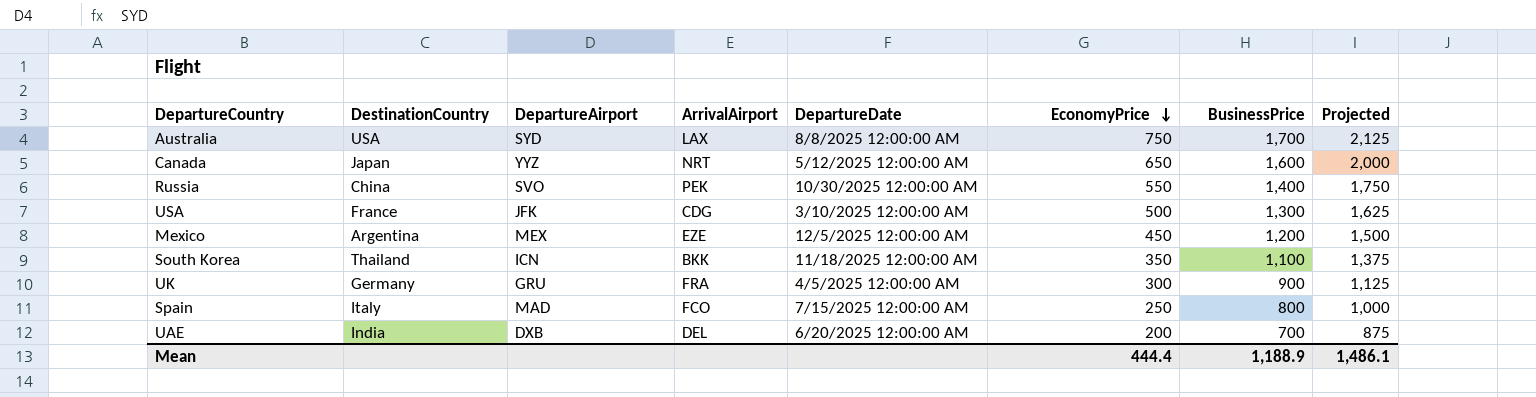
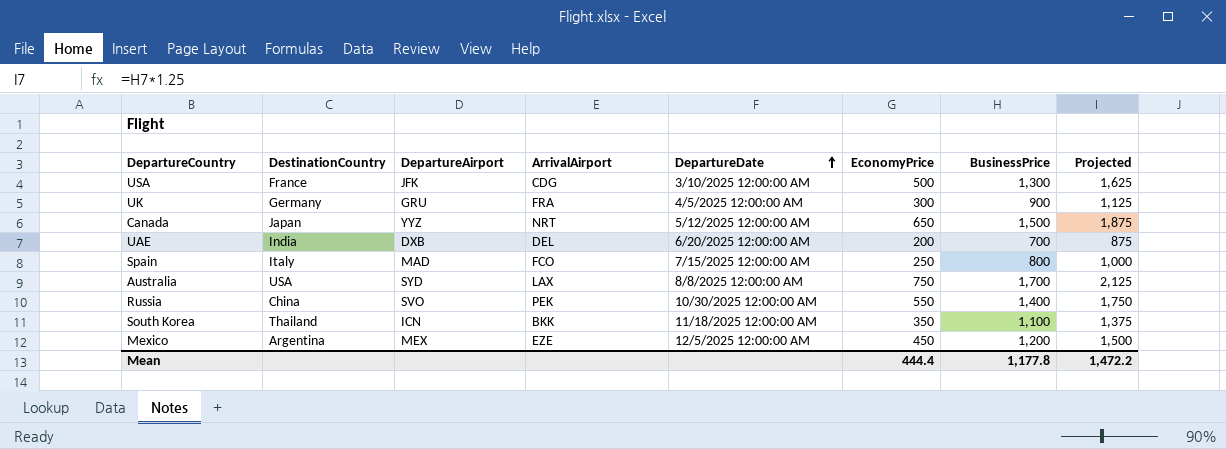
row order: EconomyPrice descending -> DepartureDate ascending
Canada | BusinessPrice: 1,600 -> 1,500
Canada | Projected: 2,000 -> 1,875
Mean | BusinessPrice: 1,188.9 -> 1,177.8
Mean | Projected: 1,486.1 -> 1,472.2

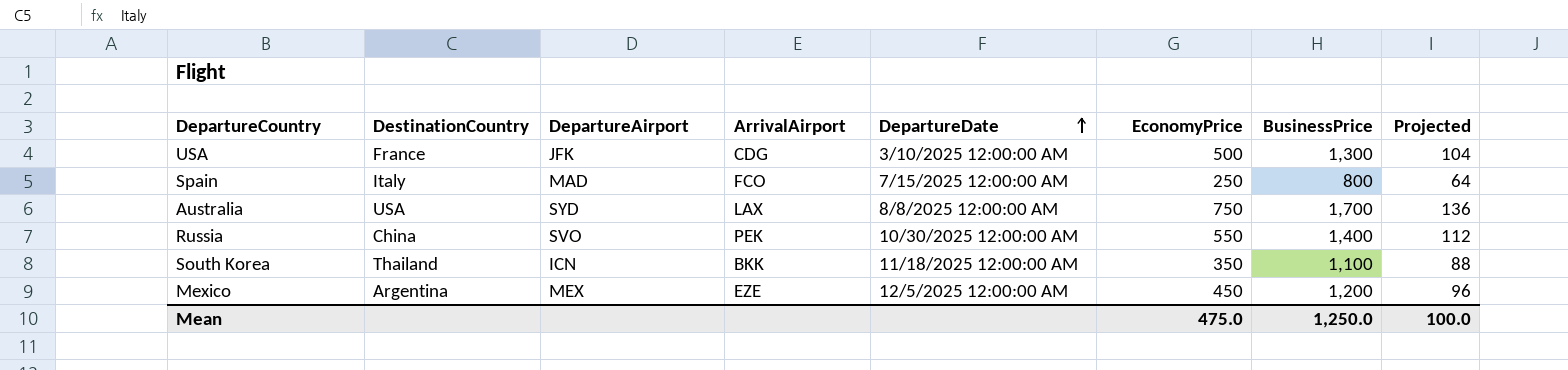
column Projected | formula: [BusinessPrice] * 1.25 -> [BusinessPrice] * 0.08
row UK: Germany | GRU | FRA | 4/5/2025 12:00:00 AM | 300 | 900 | 1,125 -> none
row Canada: Japan | YYZ | NRT | 5/12/2025 12:00:00 AM | 650 | 1,500 | 1,875 -> none
row UAE: India | DXB | DEL | 6/20/2025 12:00:00 AM | 200 | 700 | 875 -> none
Mean | EconomyPrice: 444.4 -> 475.0
Mean | BusinessPrice: 1,177.8 -> 1,250.0
Mean | Projected: 1,472.2 -> 100.0

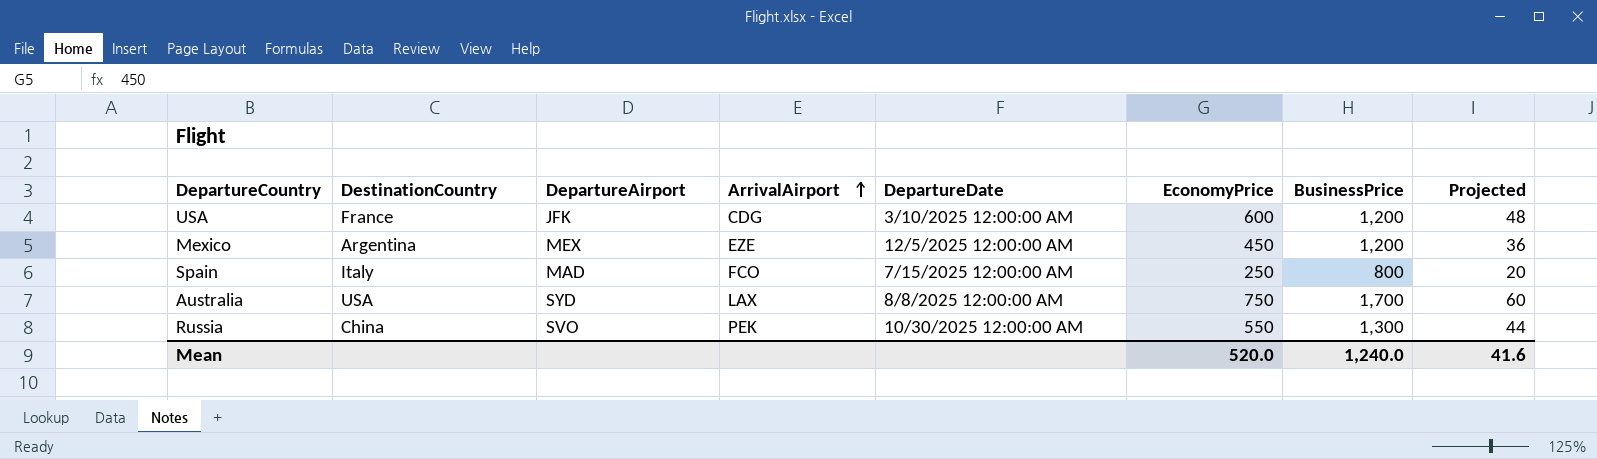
row order: DepartureDate ascending -> ArrivalAirport ascending
column Projected | formula: [BusinessPrice] * 0.08 -> [EconomyPrice] * 0.08
row South Korea: Thailand | ICN | BKK | 11/18/2025 12:00:00 AM | 350 | 1,100 | 88 -> none
USA | EconomyPrice: 500 -> 600
USA | BusinessPrice: 1,300 -> 1,200
Russia | BusinessPrice: 1,400 -> 1,300
Mean | EconomyPrice: 475.0 -> 520.0
Mean | BusinessPrice: 1,250.0 -> 1,240.0
Mean | Projected: 100.0 -> 41.6

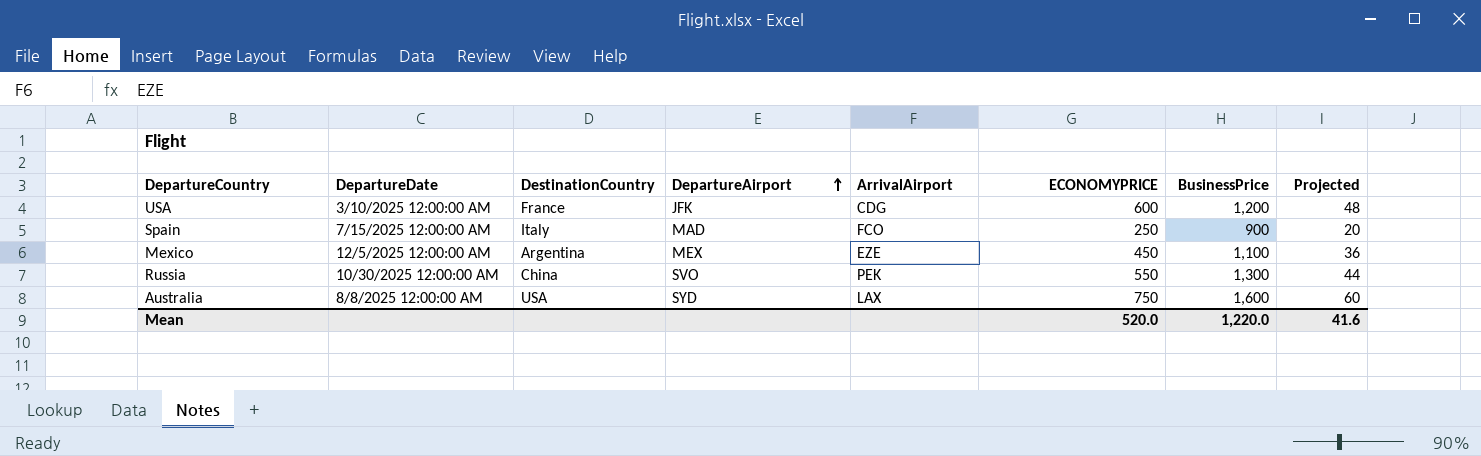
row order: ArrivalAirport ascending -> DepartureAirport ascending
column DepartureDate | position: 5 -> 2
column name: EconomyPrice -> ECONOMYPRICE
Spain | BusinessPrice: 800 -> 900
Mexico | BusinessPrice: 1,200 -> 1,100
Australia | BusinessPrice: 1,700 -> 1,600
Mean | BusinessPrice: 1,240.0 -> 1,220.0

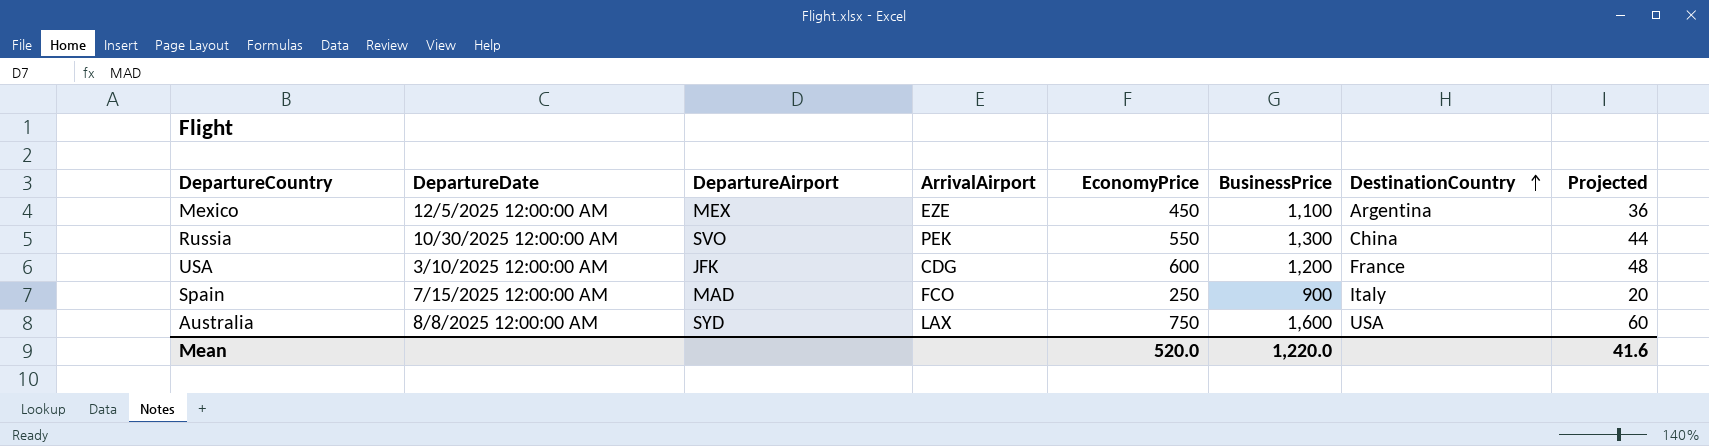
row order: DepartureAirport ascending -> DestinationCountry ascending
column name: ECONOMYPRICE -> EconomyPrice
column DestinationCountry | position: 3 -> 7

